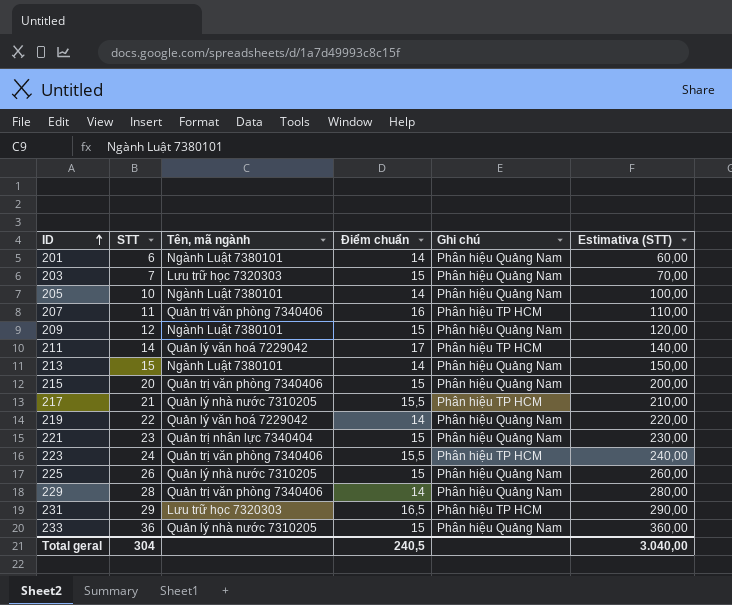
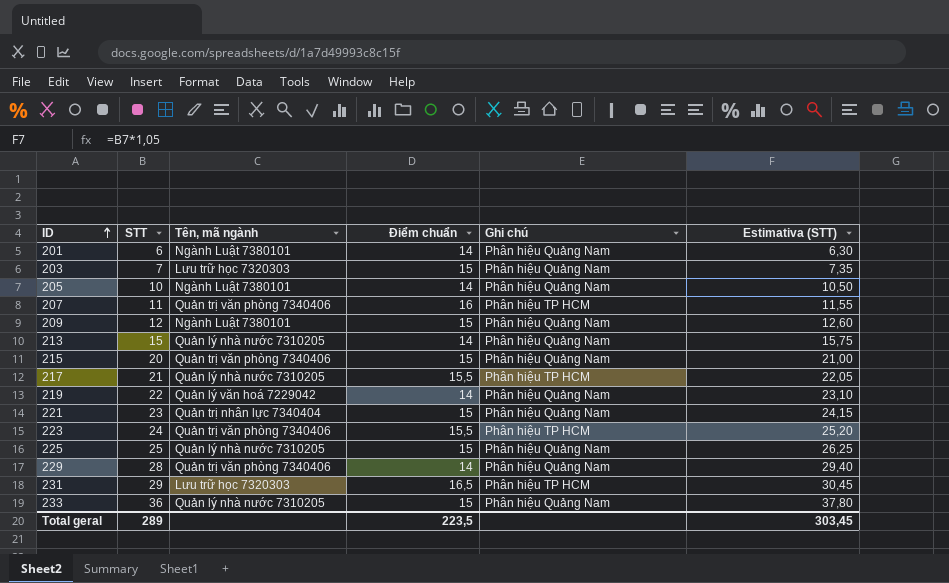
column Estimativa (STT) | formula: [STT] * 10 -> [STT] * 1,05
row 211: 14 | Quản lý văn hoá 7229042 | 17 | Phân hiệu TP HCM | 140,00 -> none
213 | Tên, mã ngành: Ngành Luật 7380101 -> Quản lý nhà nước 7310205
225 | STT: 26 -> 25
Total geral | STT: 304 -> 289
Total geral | Điểm chuẩn: 240,5 -> 223,5
Total geral | Estimativa (STT): 3.040,00 -> 303,45

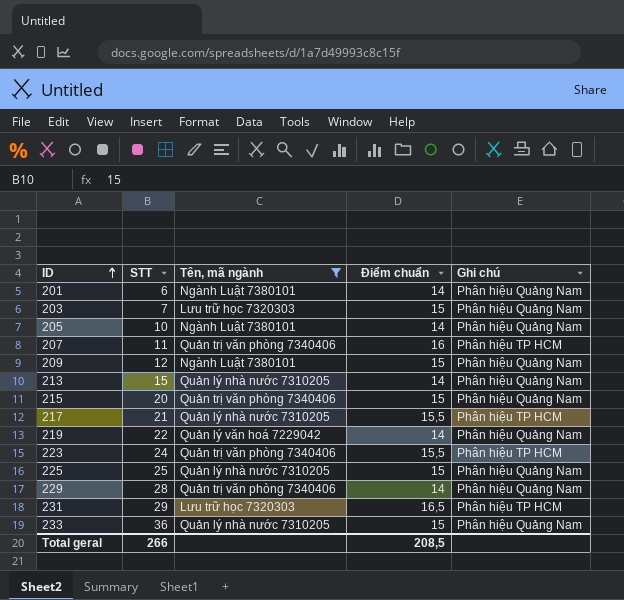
filter: none -> Tên, mã ngành != Quản trị nhân lực 7340404
column Estimativa (STT) | formula: [STT] * 1,05 -> none
Total geral | STT: 289 -> 266
Total geral | Điểm chuẩn: 223,5 -> 208,5

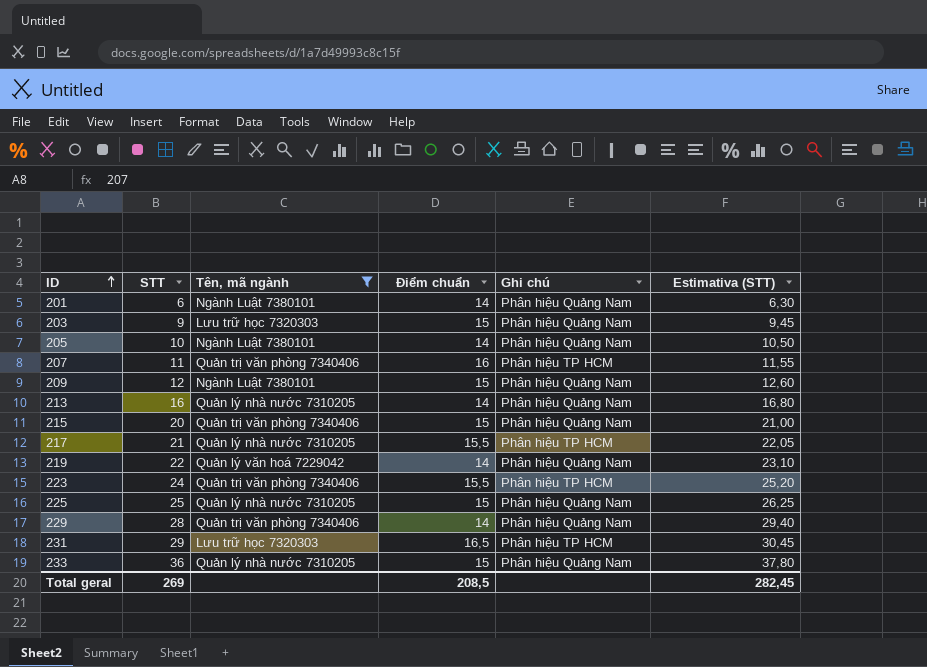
column Estimativa (STT) | formula: none -> [STT] * 1,05
203 | STT: 7 -> 9
213 | STT: 15 -> 16
Total geral | STT: 266 -> 269

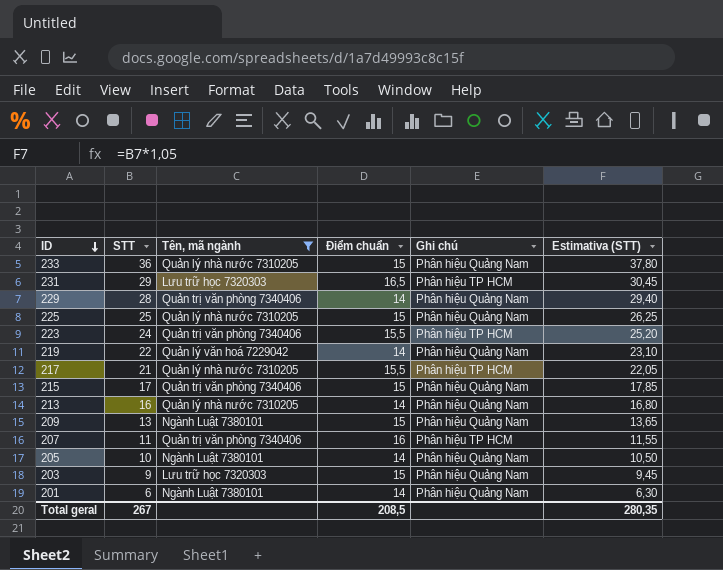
row order: ID ascending -> ID descending
215 | STT: 20 -> 17
215 | Estimativa (STT): 21,00 -> 17,85
209 | STT: 12 -> 13
209 | Estimativa (STT): 12,60 -> 13,65
Total geral | STT: 269 -> 267
Total geral | Estimativa (STT): 282,45 -> 280,35

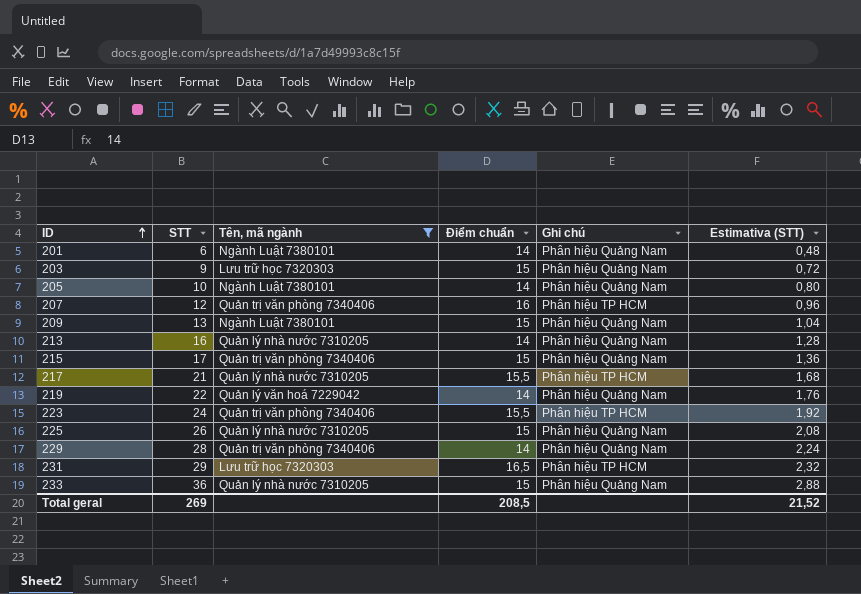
row order: ID descending -> ID ascending
column Estimativa (STT) | formula: [STT] * 1,05 -> [STT] * 0,08
207 | STT: 11 -> 12
225 | STT: 25 -> 26
Total geral | STT: 267 -> 269
Total geral | Estimativa (STT): 280,35 -> 21,52

